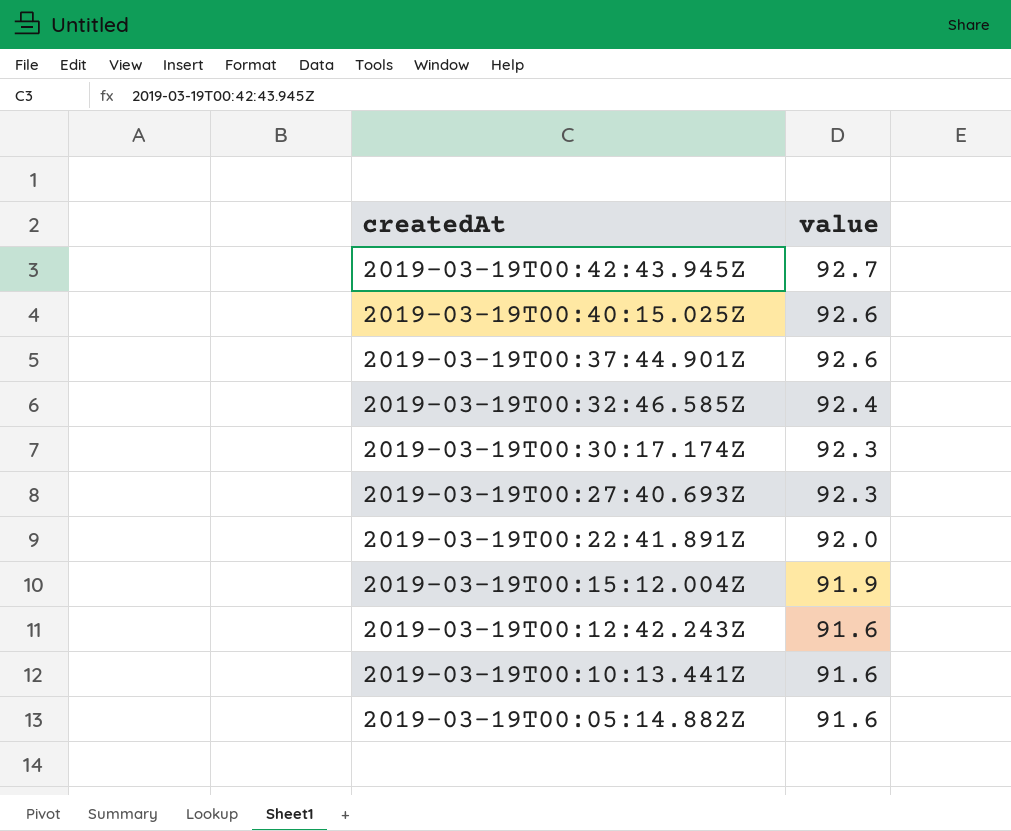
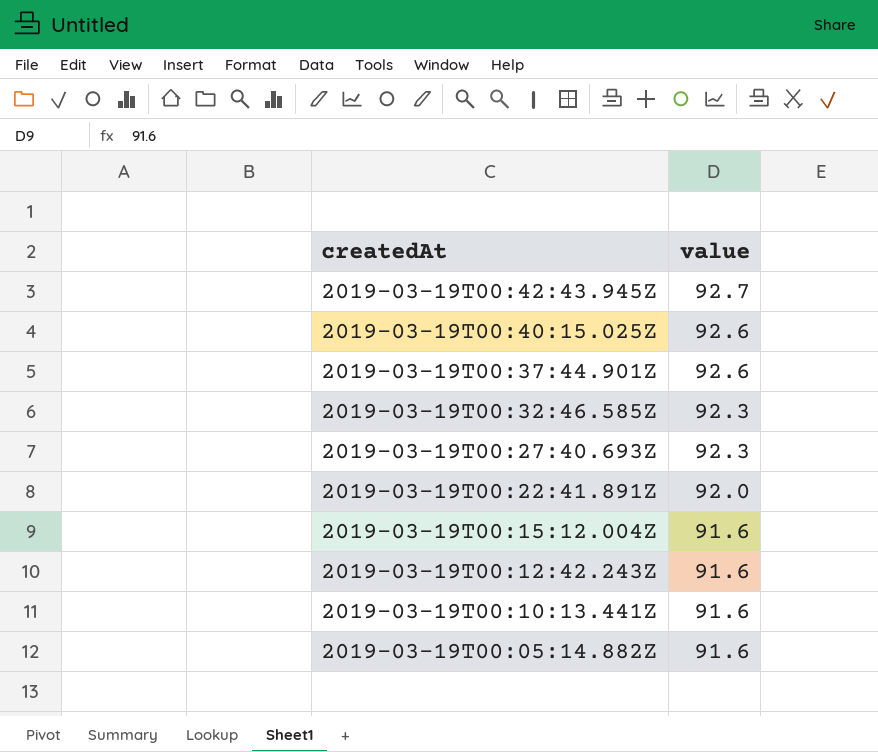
row 2019-03-19T00:30:17.174Z: 92.3 -> none
2019-03-19T00:32:46.585Z | value: 92.4 -> 92.3
2019-03-19T00:15:12.004Z | value: 91.9 -> 91.6

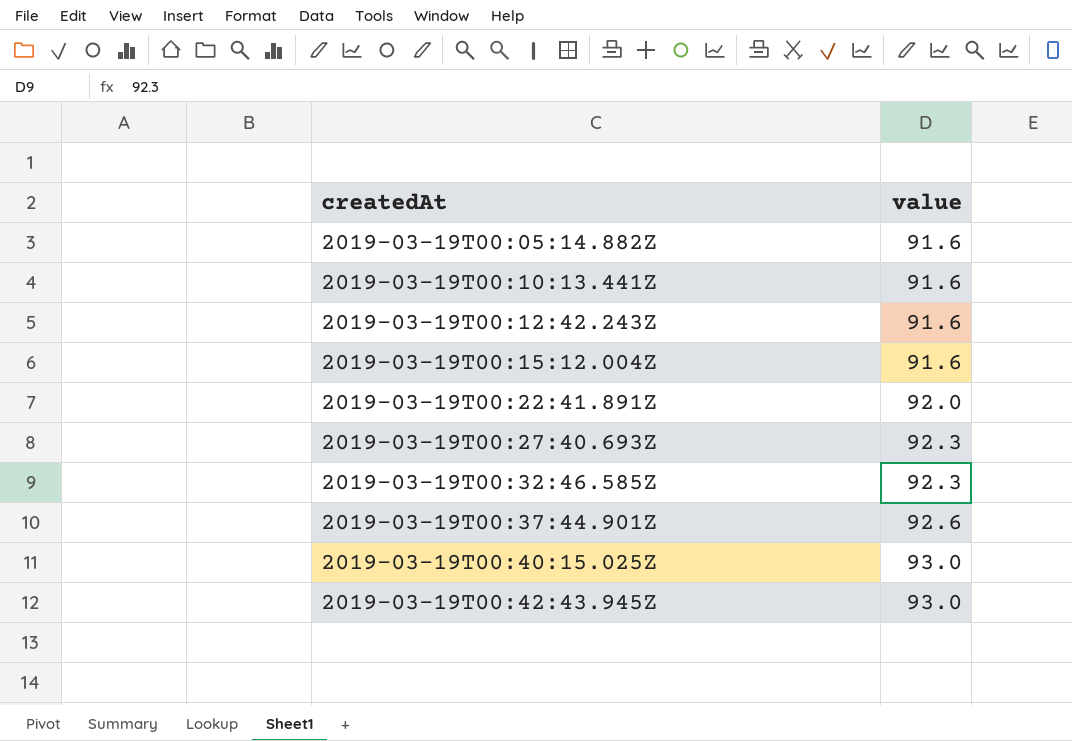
row order: createdAt descending -> createdAt ascending
2019-03-19T00:40:15.025Z | value: 92.6 -> 93.0
2019-03-19T00:42:43.945Z | value: 92.7 -> 93.0

